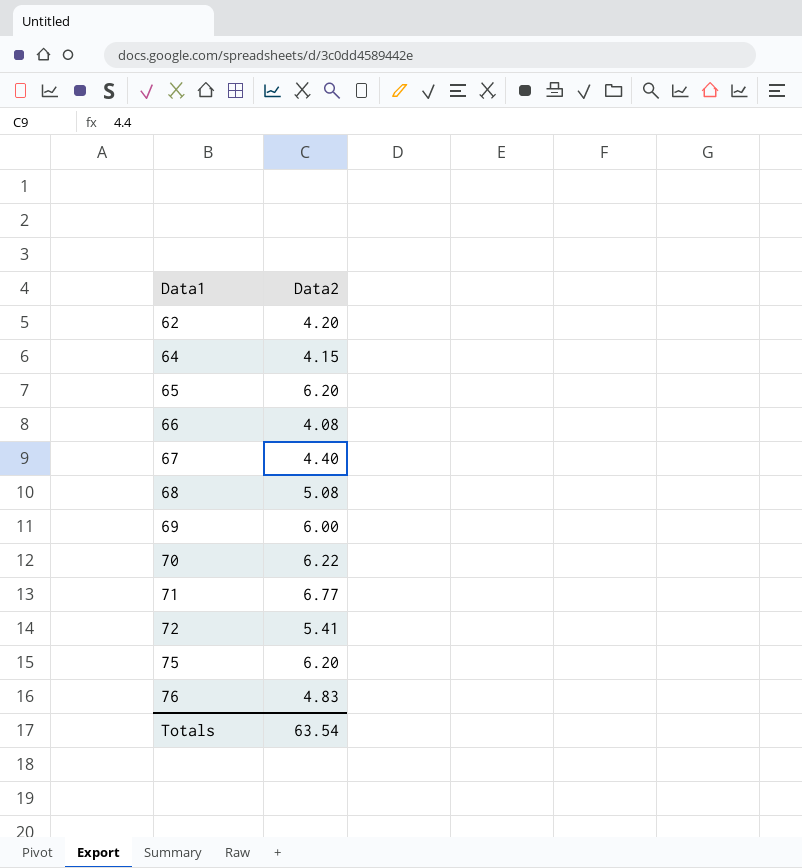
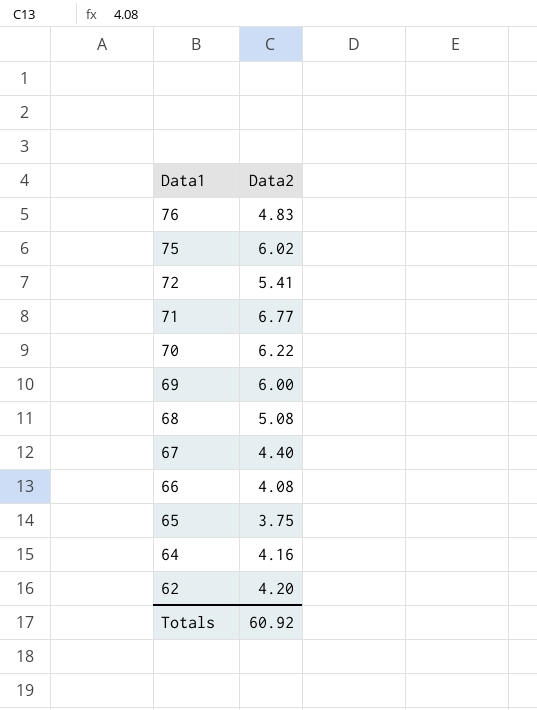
row order: Data1 ascending -> Data1 descending
75 | Data2: 6.20 -> 6.02
65 | Data2: 6.20 -> 3.75
64 | Data2: 4.15 -> 4.16
Totals | Data2: 63.54 -> 60.92

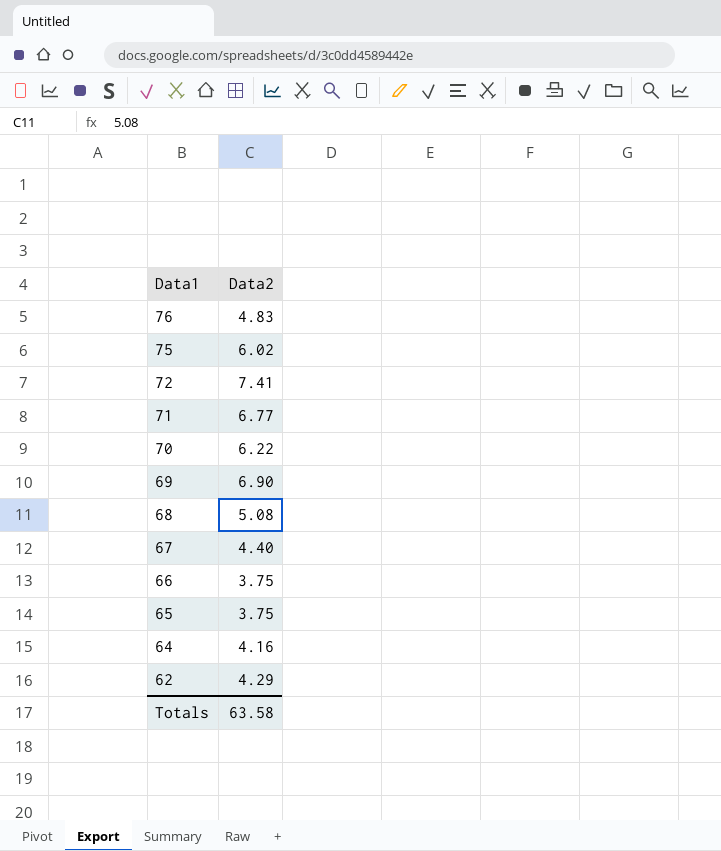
72 | Data2: 5.41 -> 7.41
69 | Data2: 6.00 -> 6.90
66 | Data2: 4.08 -> 3.75
62 | Data2: 4.20 -> 4.29
Totals | Data2: 60.92 -> 63.58

